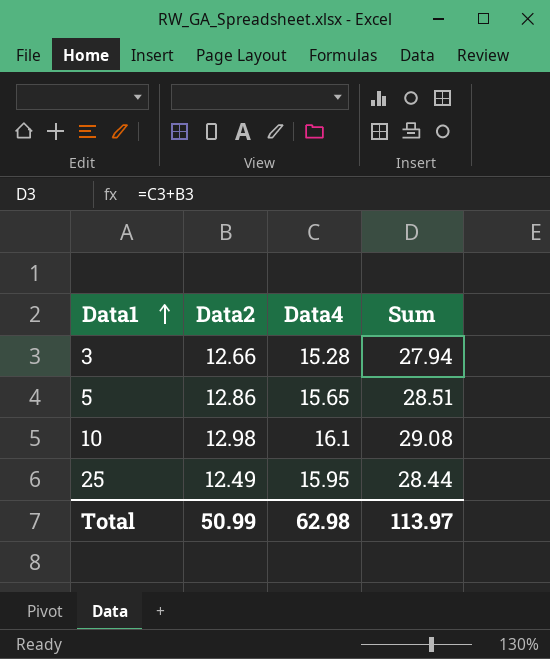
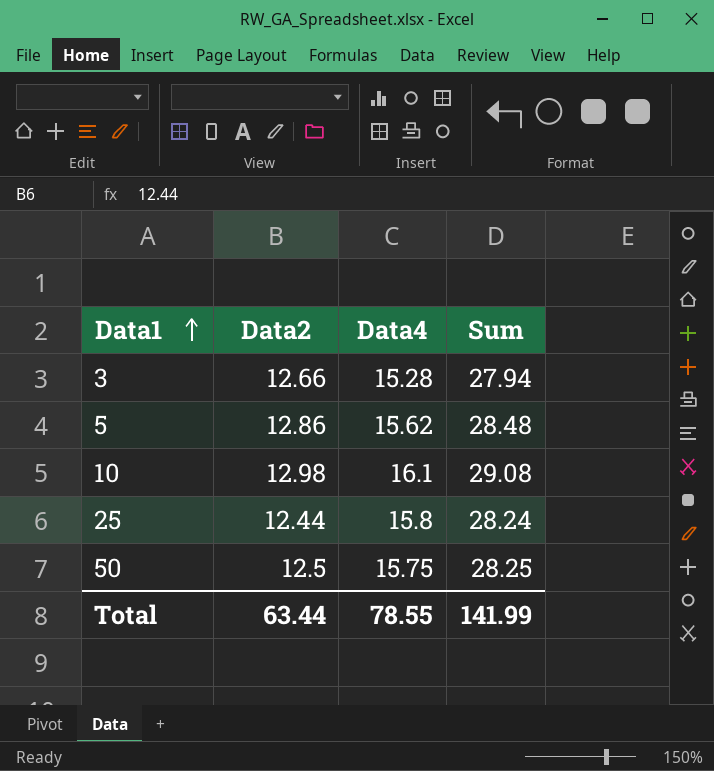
5 | Data4: 15.65 -> 15.62
5 | Sum: 28.51 -> 28.48
25 | Data2: 12.49 -> 12.44
25 | Data4: 15.95 -> 15.8
25 | Sum: 28.44 -> 28.24
row 50: none -> 12.5 | 15.75 | 28.25
Total | Data2: 50.99 -> 63.44
Total | Data4: 62.98 -> 78.55
Total | Sum: 113.97 -> 141.99

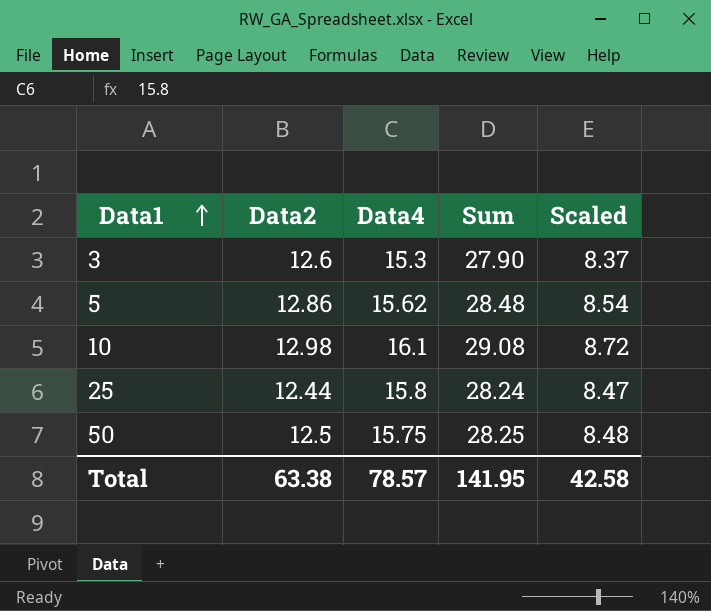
column Scaled | formula: none -> [Sum] * 0.3
3 | Data2: 12.66 -> 12.6
3 | Data4: 15.28 -> 15.3
3 | Sum: 27.94 -> 27.90
Total | Data2: 63.44 -> 63.38
Total | Data4: 78.55 -> 78.57
Total | Sum: 141.99 -> 141.95

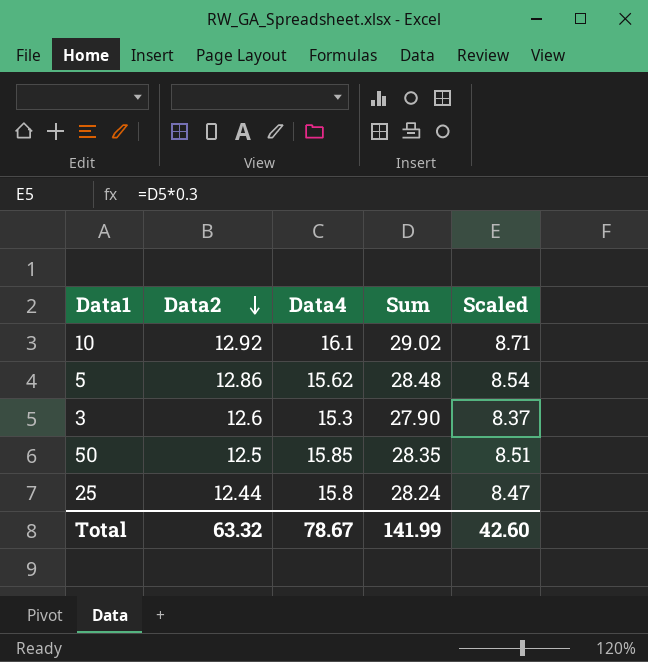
row order: Data1 ascending -> Data2 descending
10 | Data2: 12.98 -> 12.92
10 | Sum: 29.08 -> 29.02
10 | Scaled: 8.72 -> 8.71
50 | Data4: 15.75 -> 15.85
50 | Sum: 28.25 -> 28.35
50 | Scaled: 8.48 -> 8.51
Total | Data2: 63.38 -> 63.32
Total | Data4: 78.57 -> 78.67
Total | Sum: 141.95 -> 141.99
Total | Scaled: 42.58 -> 42.60

